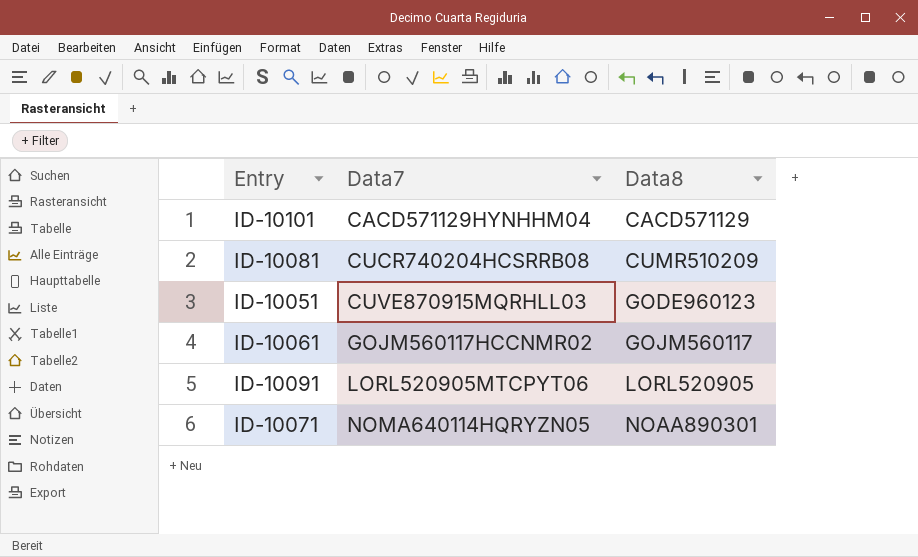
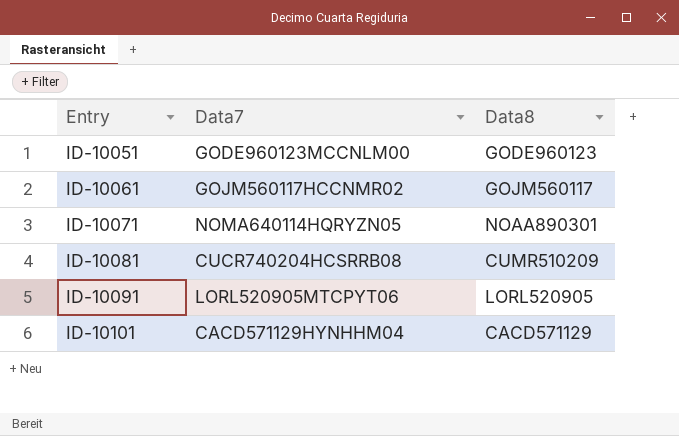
row order: Data7 ascending -> Entry ascending
ID-10051 | Data7: CUVE870915MQRHLL03 -> GODE960123MCCNLM00

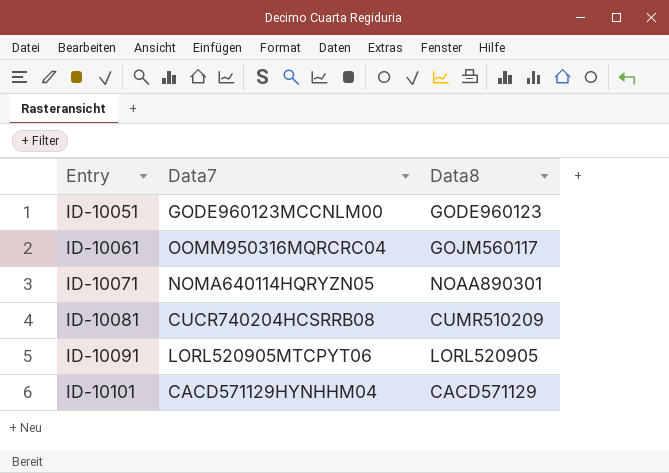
ID-10061 | Data7: GOJM560117HCCNMR02 -> OOMM950316MQRCRC04

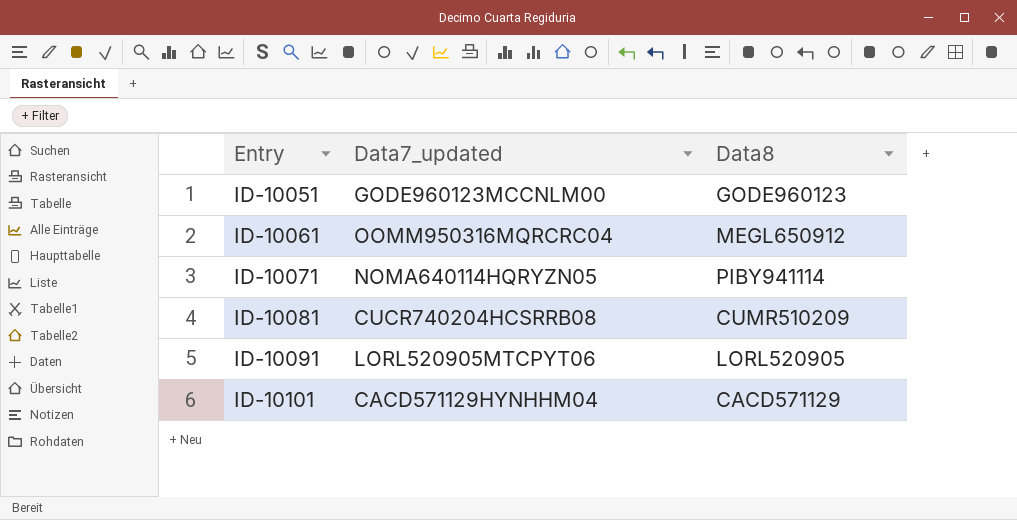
column name: Data7 -> Data7_updated
ID-10061 | Data8: GOJM560117 -> MEGL650912
ID-10071 | Data8: NOAA890301 -> PIBY941114

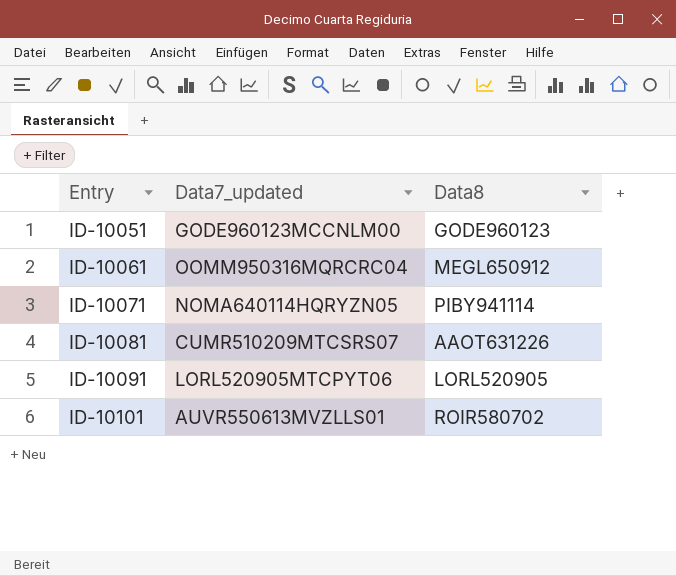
ID-10081 | Data7_updated: CUCR740204HCSRRB08 -> CUMR510209MTCSRS07
ID-10081 | Data8: CUMR510209 -> AAOT631226
ID-10101 | Data7_updated: CACD571129HYNHHM04 -> AUVR550613MVZLLS01
ID-10101 | Data8: CACD571129 -> ROIR580702

